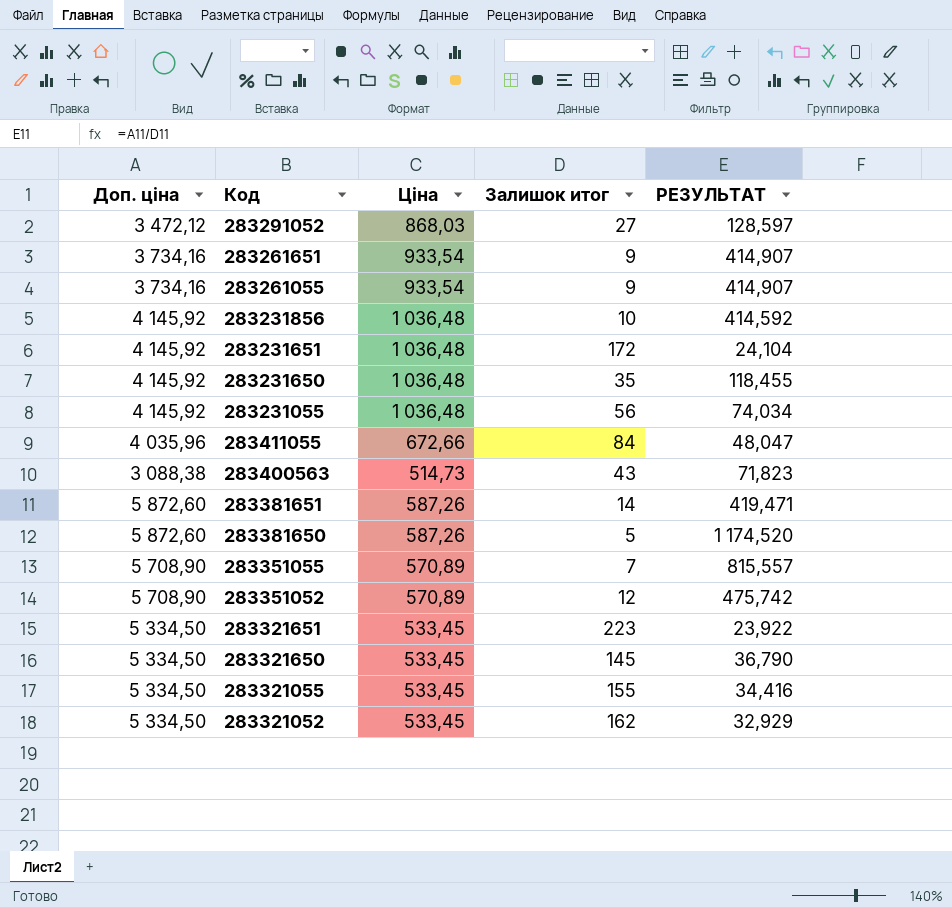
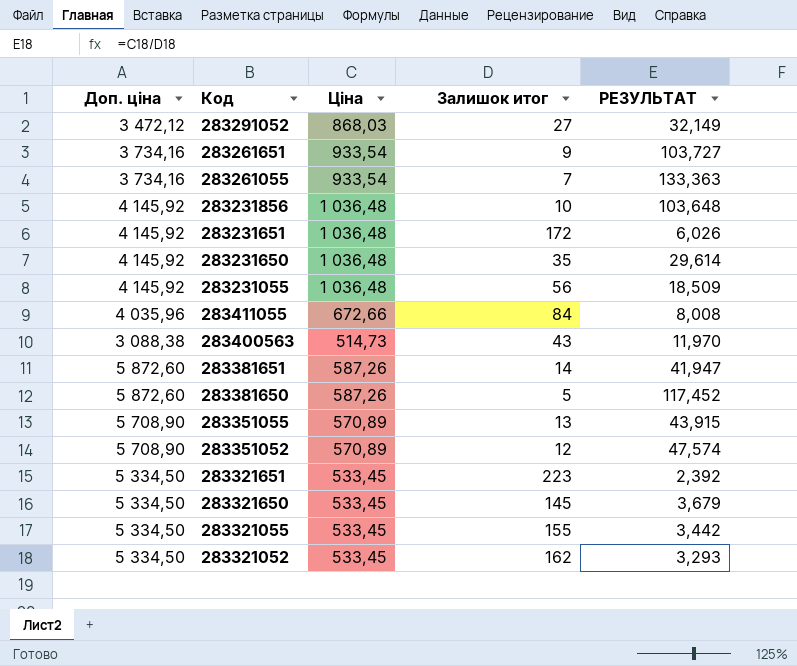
column РЕЗУЛЬТАТ | formula: [Доп. ціна] / [Залишок итог] -> [Ціна] / [Залишок итог]
283261055 | Залишок итог: 9 -> 7
283351055 | Залишок итог: 7 -> 13

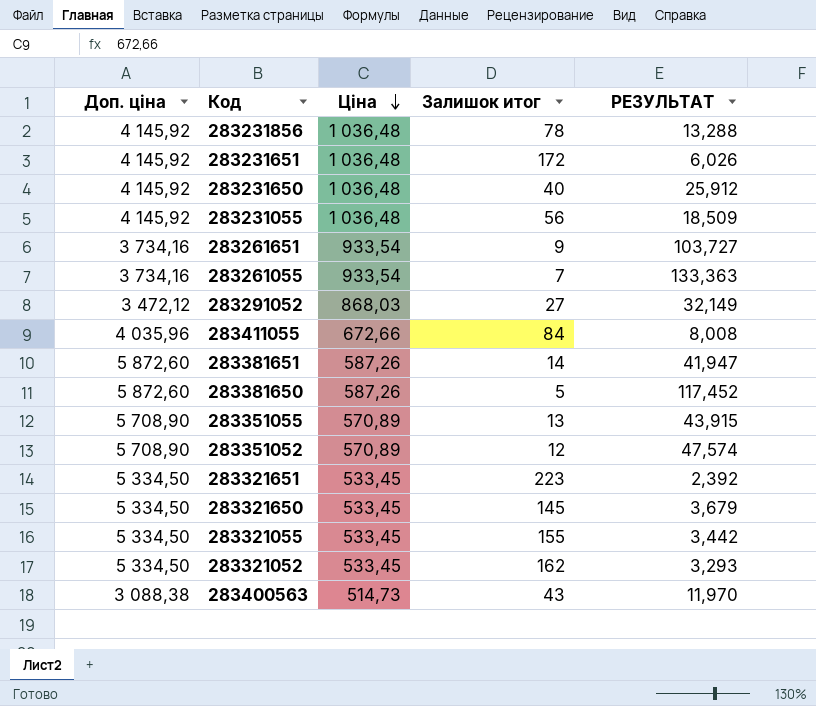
row order: none -> Ціна descending
283231856 | Залишок итог: 10 -> 78
283231856 | РЕЗУЛЬТАТ: 103,648 -> 13,288
283231650 | Залишок итог: 35 -> 40
283231650 | РЕЗУЛЬТАТ: 29,614 -> 25,912

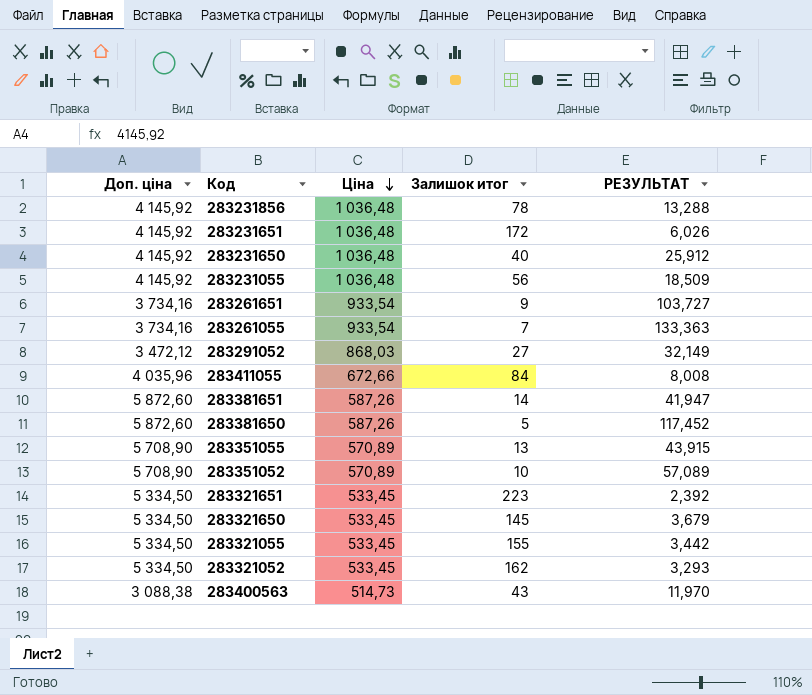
283351052 | Залишок итог: 12 -> 10
283351052 | РЕЗУЛЬТАТ: 47,574 -> 57,089

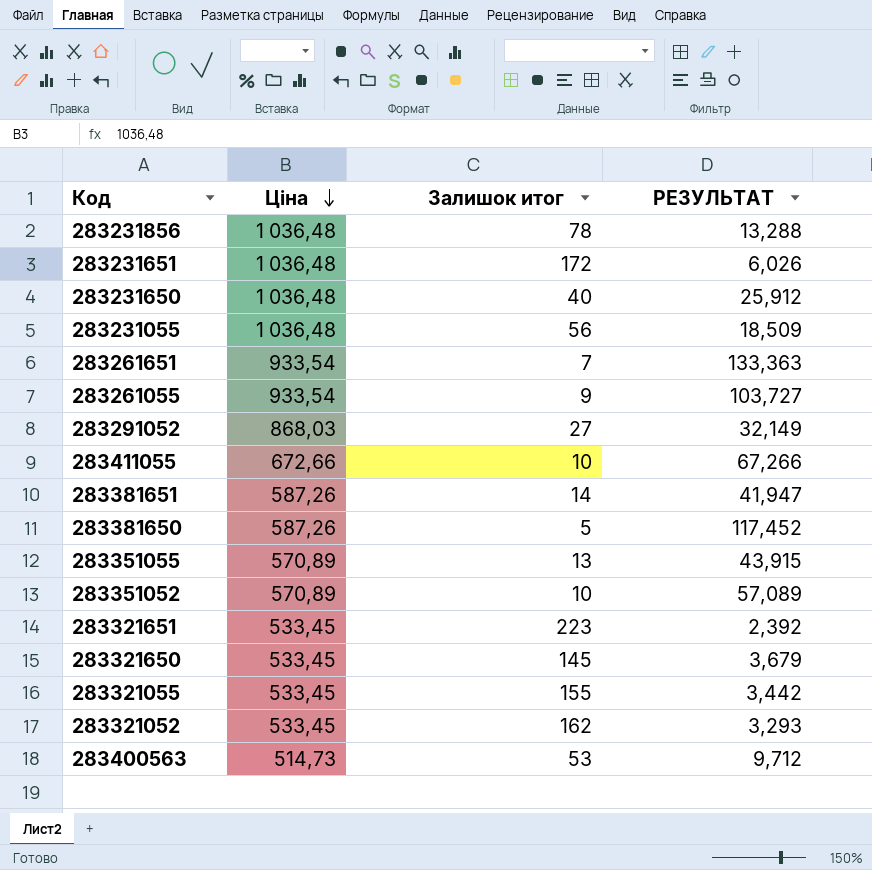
column Доп. ціна | position: 1 -> none
283261651 | Залишок итог: 9 -> 7
283261651 | РЕЗУЛЬТАТ: 103,727 -> 133,363
283261055 | Залишок итог: 7 -> 9
283261055 | РЕЗУЛЬТАТ: 133,363 -> 103,727
283411055 | Залишок итог: 84 -> 10
283411055 | РЕЗУЛЬТАТ: 8,008 -> 67,266
283400563 | Залишок итог: 43 -> 53
283400563 | РЕЗУЛЬТАТ: 11,970 -> 9,712

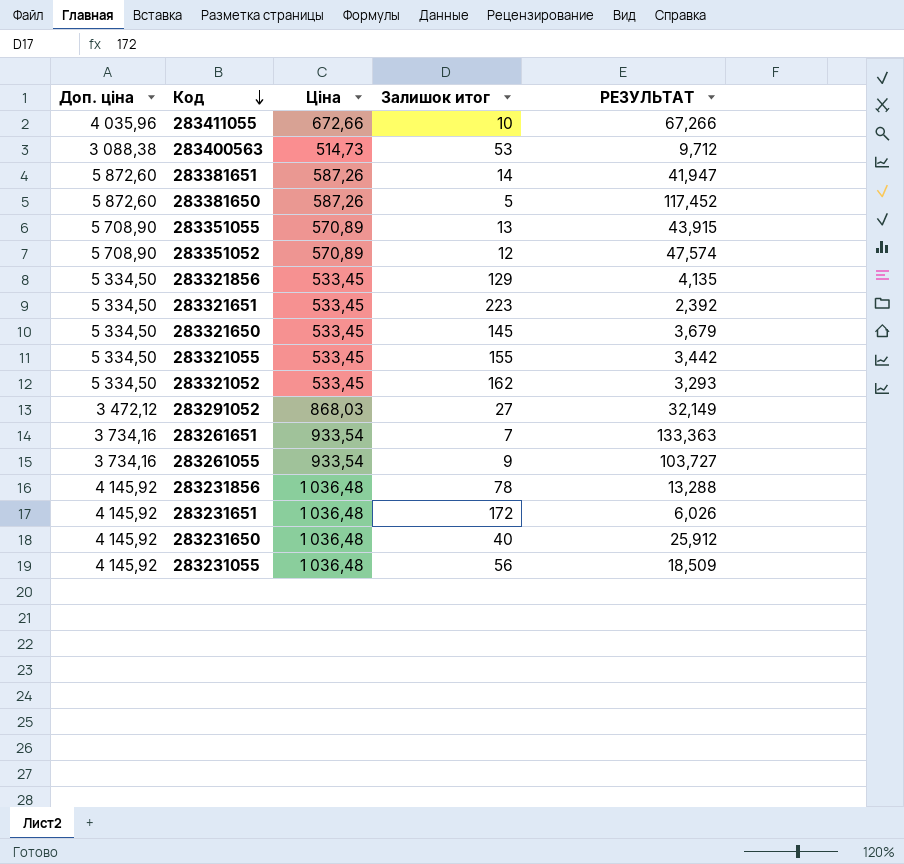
row order: Ціна descending -> Код descending
column Доп. ціна | position: none -> 1
283351052 | Залишок итог: 10 -> 12
283351052 | РЕЗУЛЬТАТ: 57,089 -> 47,574
row 283321856: none -> 5 334,50 | 533,45 | 129 | 4,135

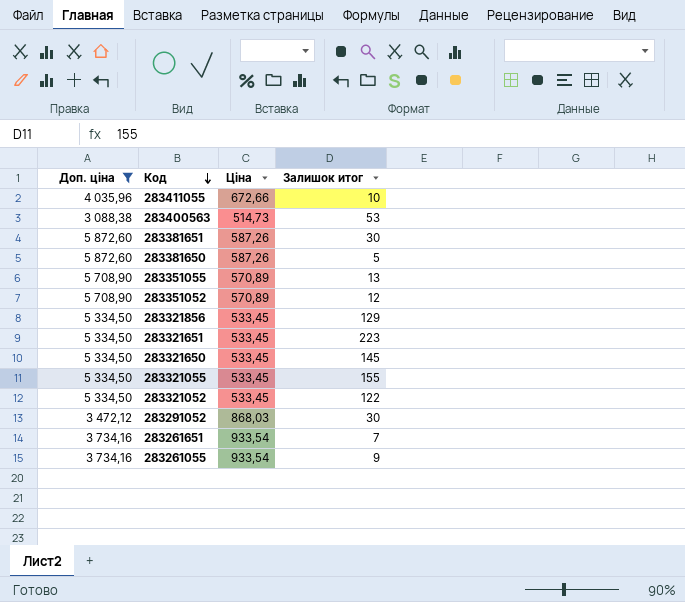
filter: none -> Доп. ціна != 4 145,92
column РЕЗУЛЬТАТ | formula: [Ціна] / [Залишок итог] -> none
283381651 | Залишок итог: 14 -> 30
283321052 | Залишок итог: 162 -> 122
283291052 | Залишок итог: 27 -> 30

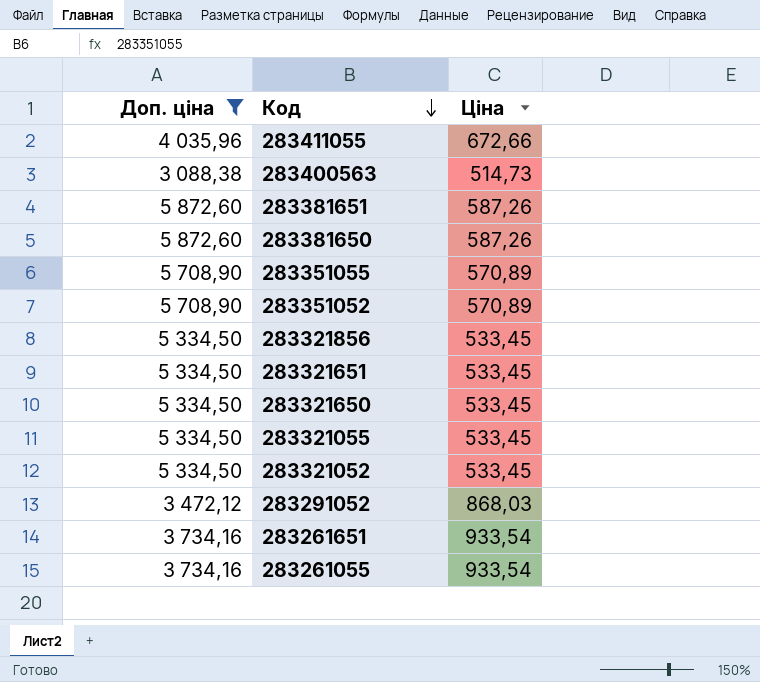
column Залишок итог | position: 4 -> none

